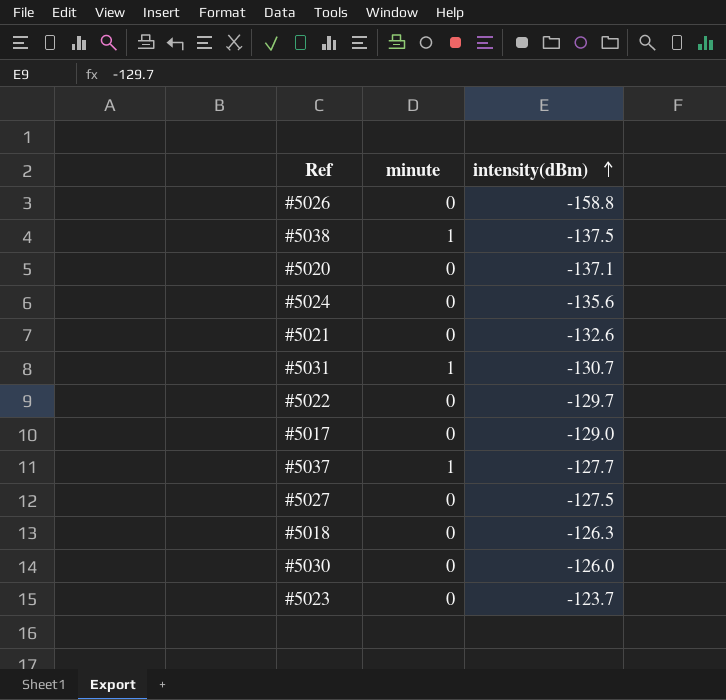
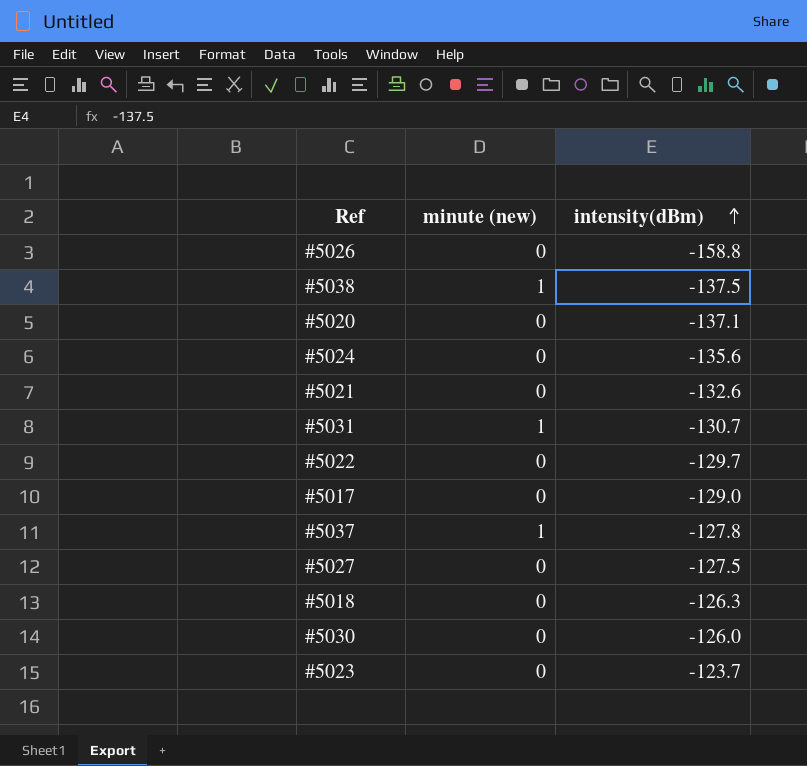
column name: minute -> minute (new)
#5037 | intensity(dBm): -127.7 -> -127.8

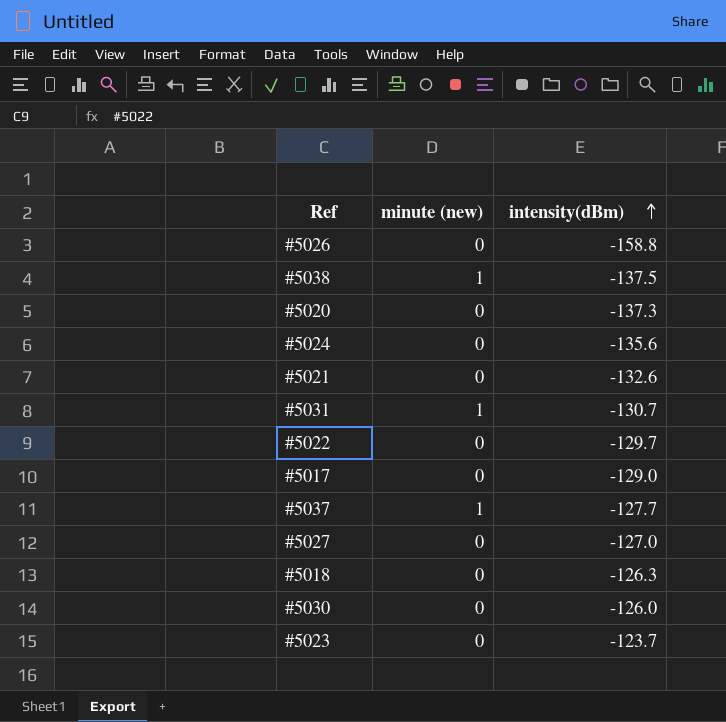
#5020 | intensity(dBm): -137.1 -> -137.3
#5037 | intensity(dBm): -127.8 -> -127.7
#5027 | intensity(dBm): -127.5 -> -127.0

